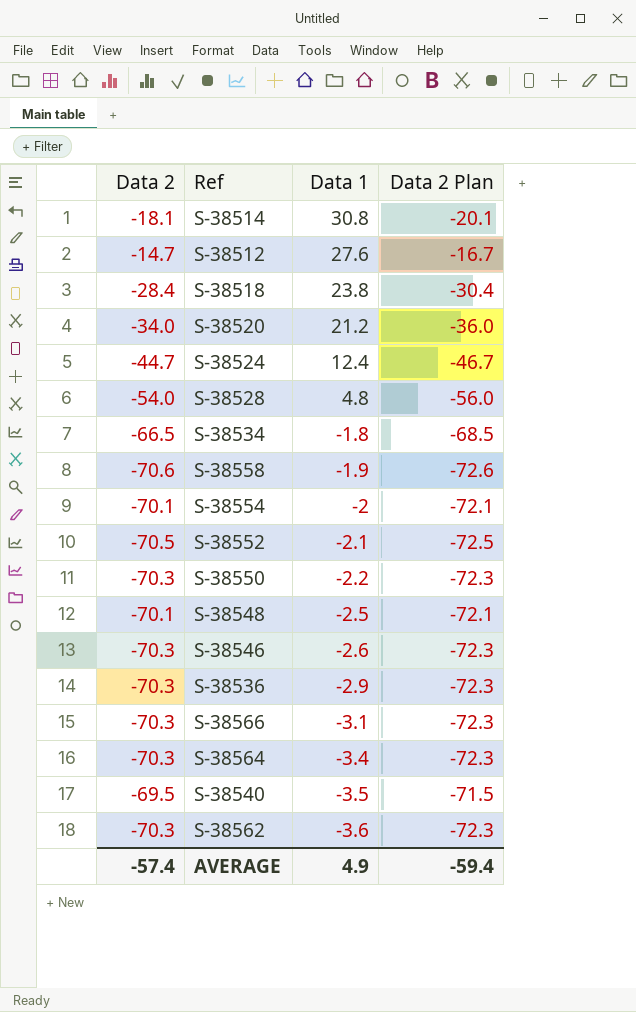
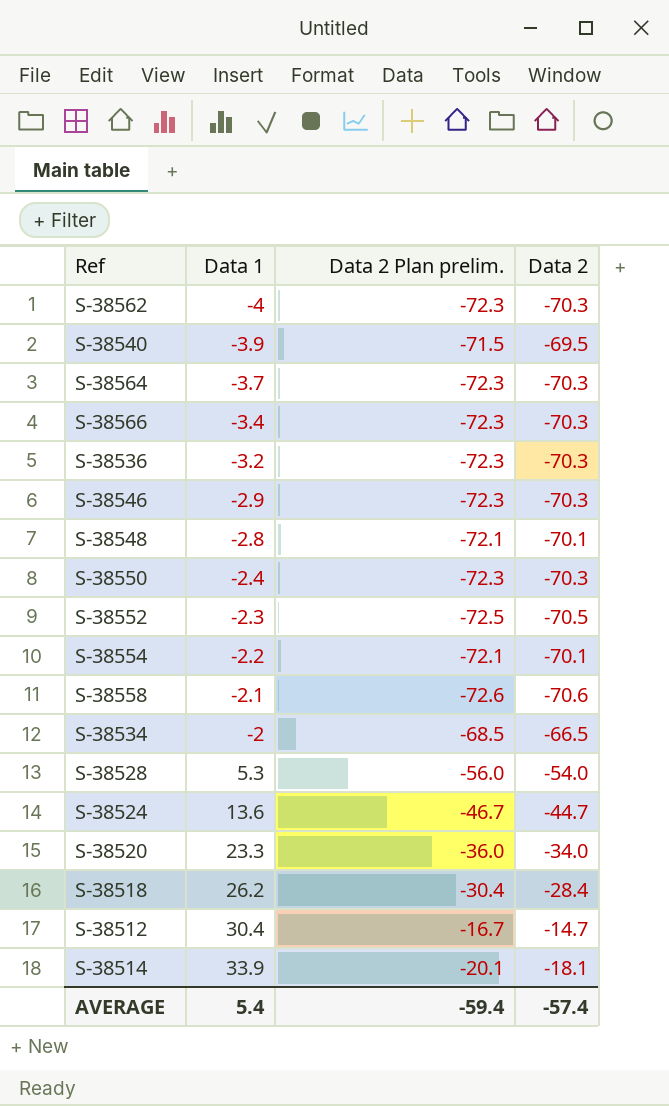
row order: Data 1 descending -> Data 1 ascending
column name: Data 2 Plan -> Data 2 Plan prelim.
column Data 2 | position: 1 -> 4
S-38562 | Data 1: -3.6 -> -4
S-38540 | Data 1: -3.5 -> -3.9
S-38564 | Data 1: -3.4 -> -3.7
S-38566 | Data 1: -3.1 -> -3.4
S-38536 | Data 1: -2.9 -> -3.2
S-38546 | Data 1: -2.6 -> -2.9
S-38548 | Data 1: -2.5 -> -2.8
S-38550 | Data 1: -2.2 -> -2.4
S-38552 | Data 1: -2.1 -> -2.3
S-38554 | Data 1: -2 -> -2.2
S-38558 | Data 1: -1.9 -> -2.1
S-38534 | Data 1: -1.8 -> -2
S-38528 | Data 1: 4.8 -> 5.3
S-38524 | Data 1: 12.4 -> 13.6
S-38520 | Data 1: 21.2 -> 23.3
S-38518 | Data 1: 23.8 -> 26.2
S-38512 | Data 1: 27.6 -> 30.4
S-38514 | Data 1: 30.8 -> 33.9
AVERAGE | Data 1: 4.9 -> 5.4

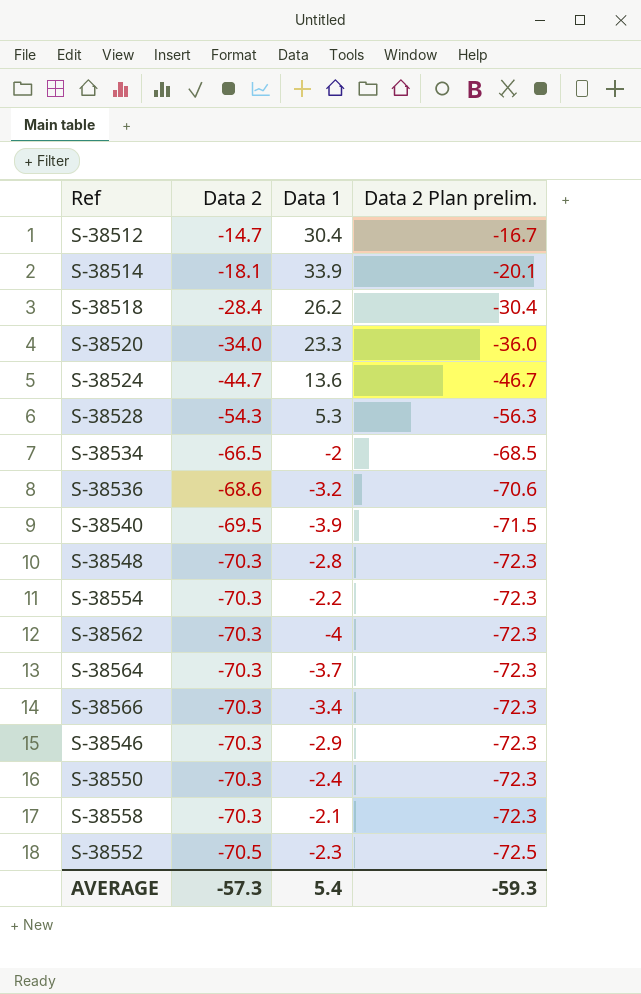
row order: Data 1 ascending -> Data 2 descending
column Data 2 | position: 4 -> 2
S-38528 | Data 2: -54.0 -> -54.3
S-38528 | Data 2 Plan prelim.: -56.0 -> -56.3
S-38536 | Data 2: -70.3 -> -68.6
S-38536 | Data 2 Plan prelim.: -72.3 -> -70.6
S-38548 | Data 2: -70.1 -> -70.3
S-38548 | Data 2 Plan prelim.: -72.1 -> -72.3
S-38554 | Data 2: -70.1 -> -70.3
S-38554 | Data 2 Plan prelim.: -72.1 -> -72.3
S-38558 | Data 2: -70.6 -> -70.3
S-38558 | Data 2 Plan prelim.: -72.6 -> -72.3
AVERAGE | Data 2: -57.4 -> -57.3
AVERAGE | Data 2 Plan prelim.: -59.4 -> -59.3

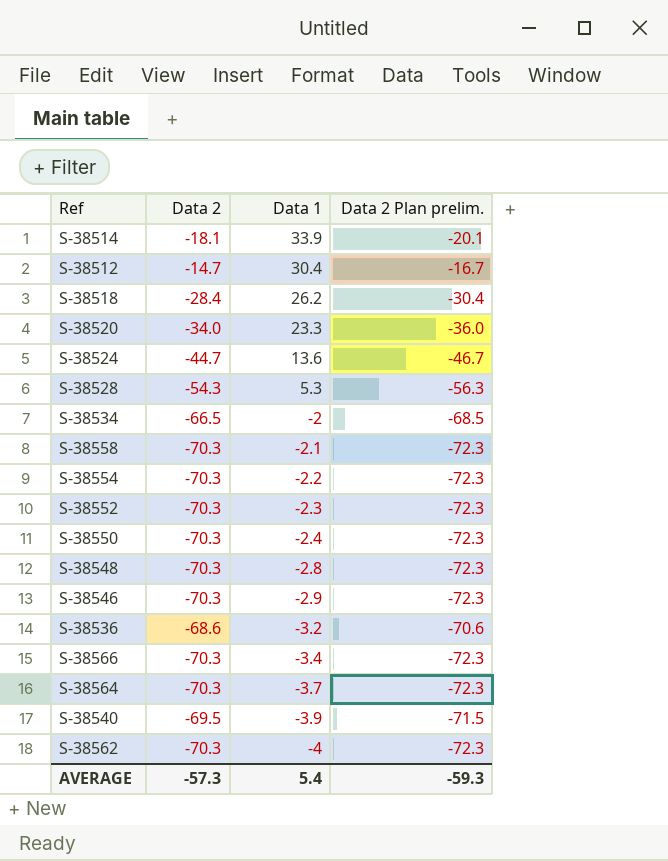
row order: Data 2 descending -> Data 1 descending
S-38552 | Data 2: -70.5 -> -70.3
S-38552 | Data 2 Plan prelim.: -72.5 -> -72.3

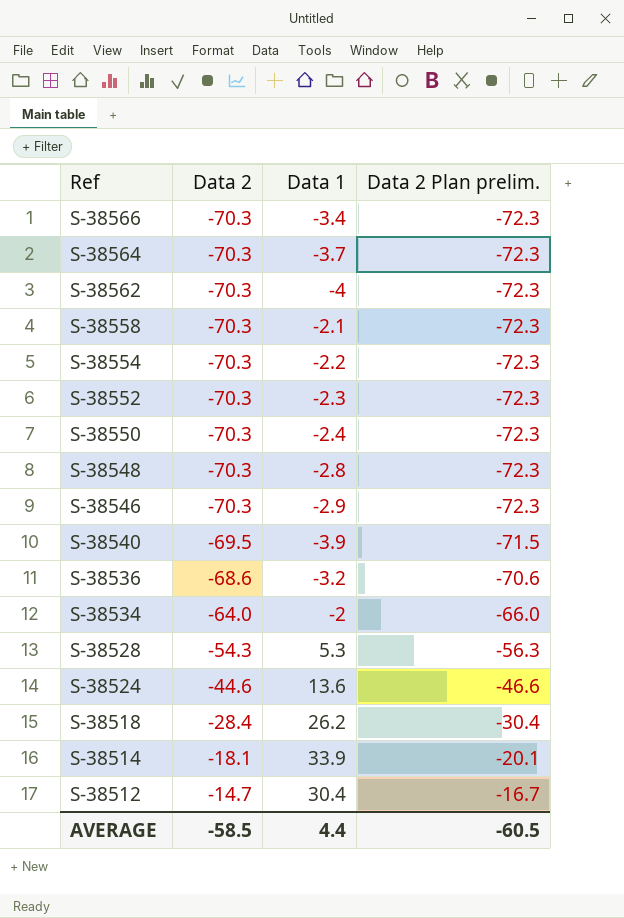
row order: Data 1 descending -> Ref descending
row S-38520: -34.0 | 23.3 | -36.0 -> none
S-38534 | Data 2: -66.5 -> -64.0
S-38534 | Data 2 Plan prelim.: -68.5 -> -66.0
S-38524 | Data 2: -44.7 -> -44.6
S-38524 | Data 2 Plan prelim.: -46.7 -> -46.6
AVERAGE | Data 2: -57.3 -> -58.5
AVERAGE | Data 1: 5.4 -> 4.4
AVERAGE | Data 2 Plan prelim.: -59.3 -> -60.5

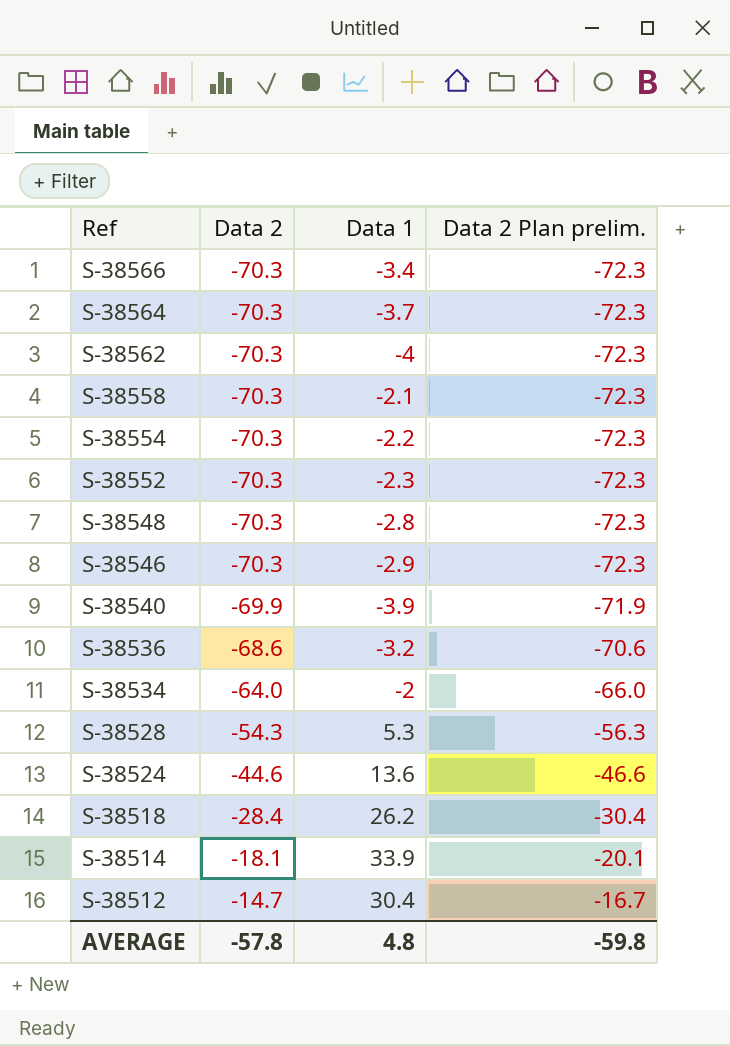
row S-38550: -70.3 | -2.4 | -72.3 -> none
S-38540 | Data 2: -69.5 -> -69.9
S-38540 | Data 2 Plan prelim.: -71.5 -> -71.9
AVERAGE | Data 2: -58.5 -> -57.8
AVERAGE | Data 1: 4.4 -> 4.8
AVERAGE | Data 2 Plan prelim.: -60.5 -> -59.8

